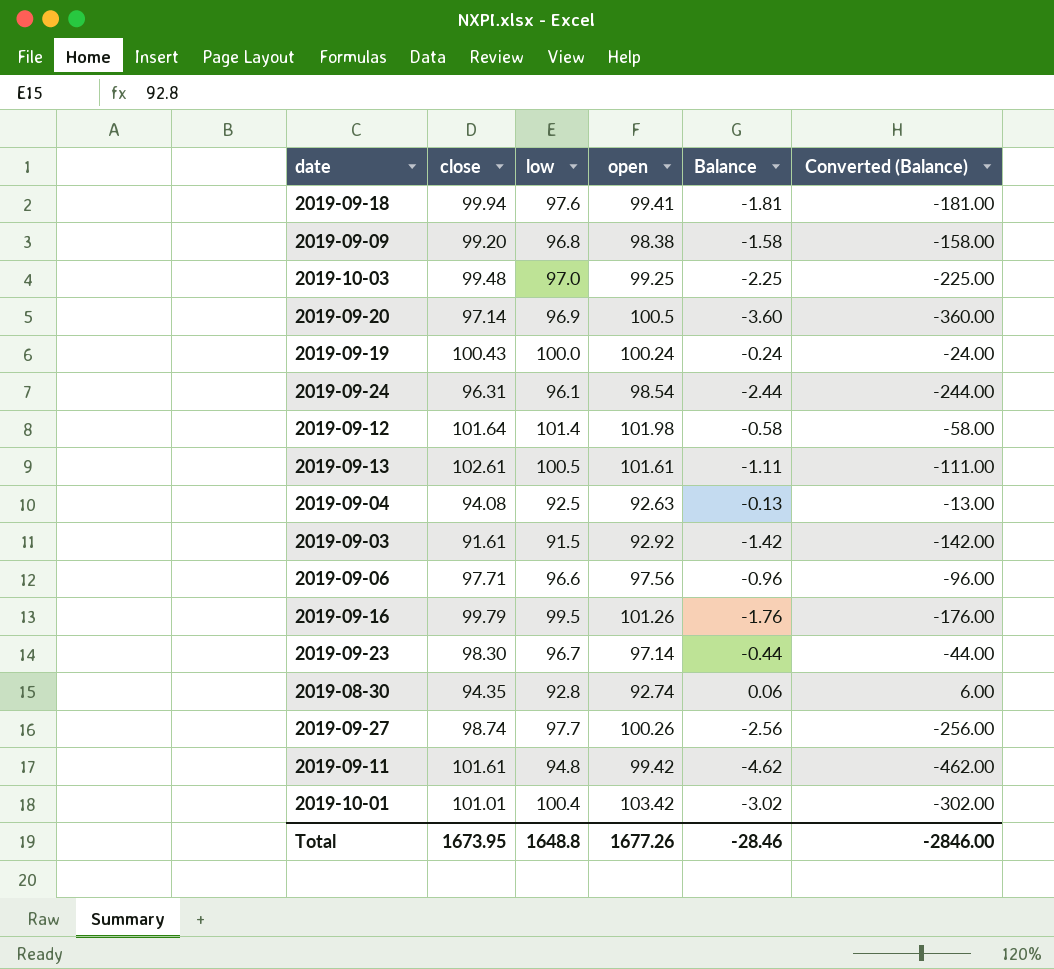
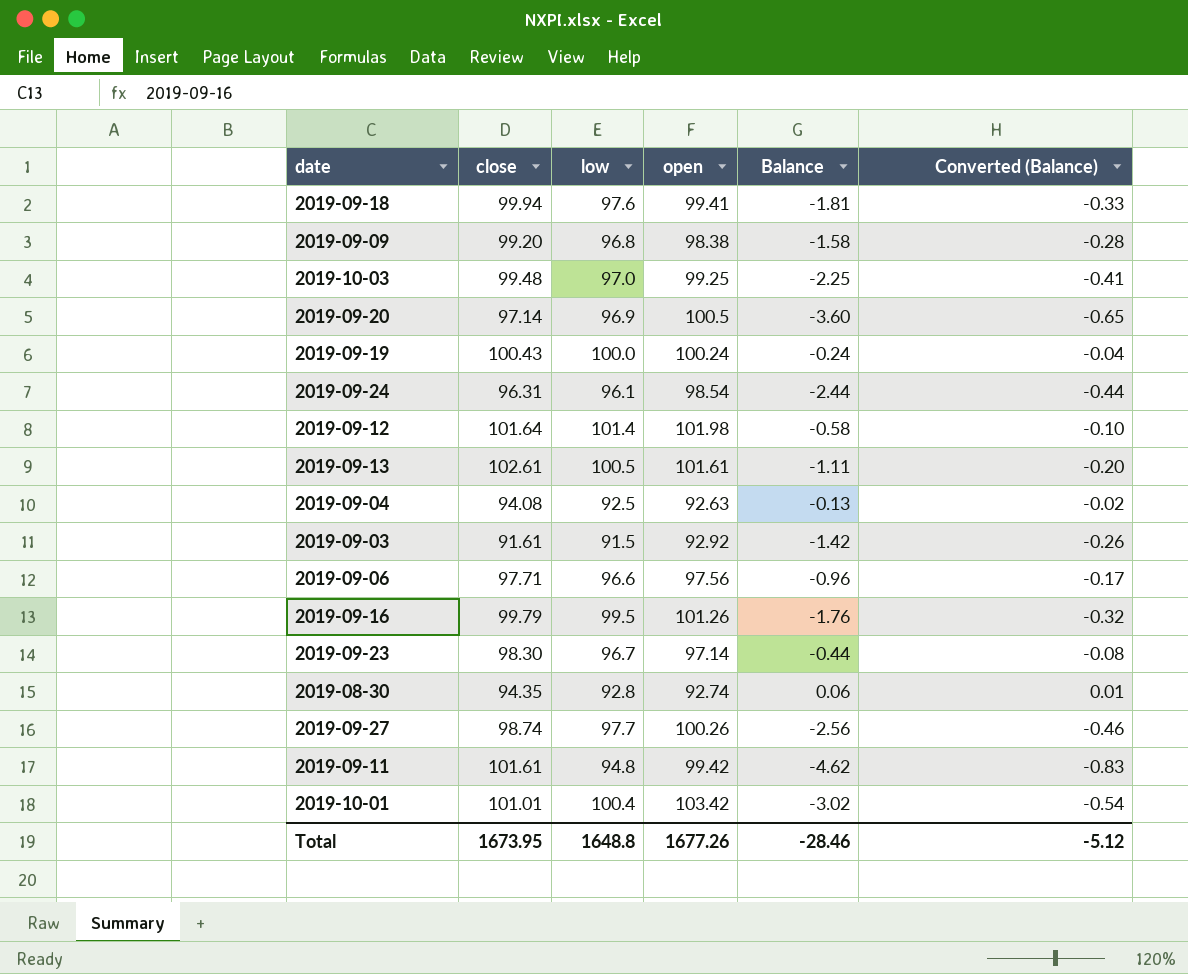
column Converted (Balance) | formula: [Balance] * 100 -> [Balance] * 0.18
Total | Converted (Balance): -2846.00 -> -5.12

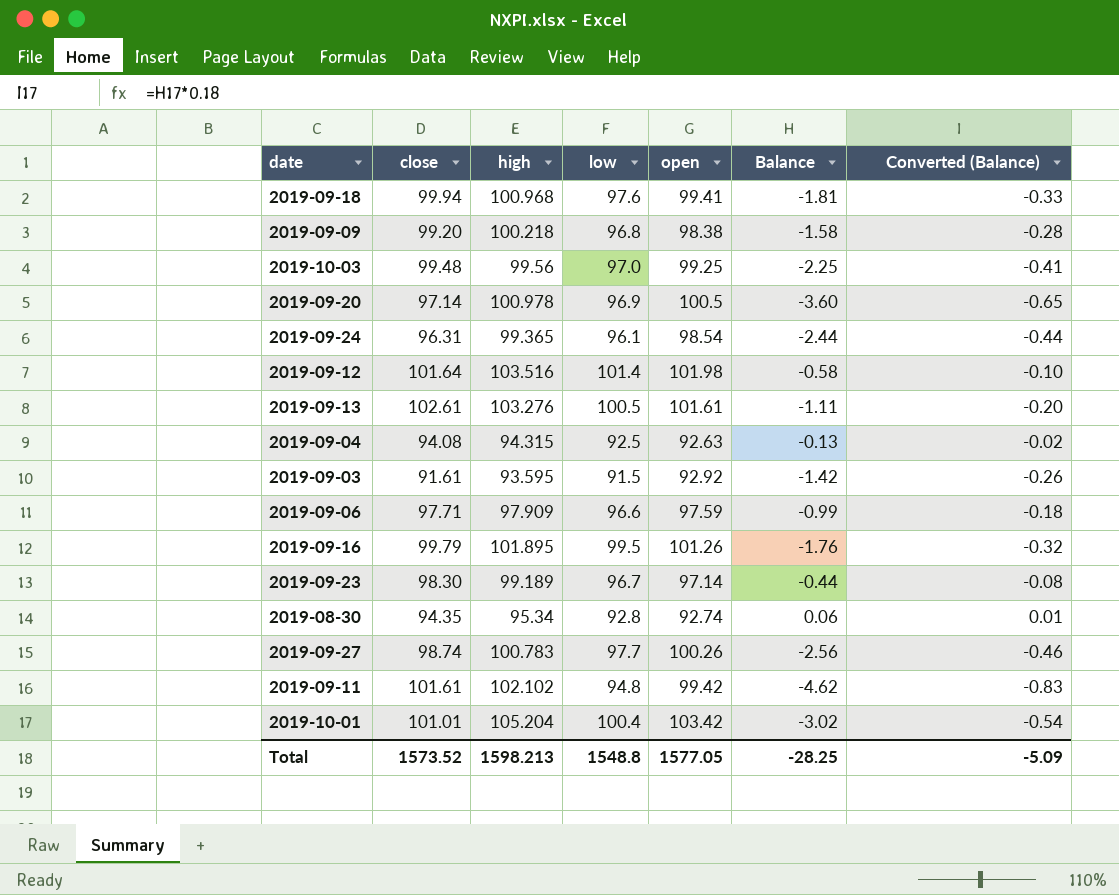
column high | position: none -> 3
row 2019-09-19: 100.43 | 100.0 | 100.24 | -0.24 | -0.04 -> none
2019-09-06 | open: 97.56 -> 97.59
2019-09-06 | Balance: -0.96 -> -0.99
2019-09-06 | Converted (Balance): -0.17 -> -0.18
Total | close: 1673.95 -> 1573.52
Total | low: 1648.8 -> 1548.8
Total | open: 1677.26 -> 1577.05
Total | Balance: -28.46 -> -28.25
Total | Converted (Balance): -5.12 -> -5.09

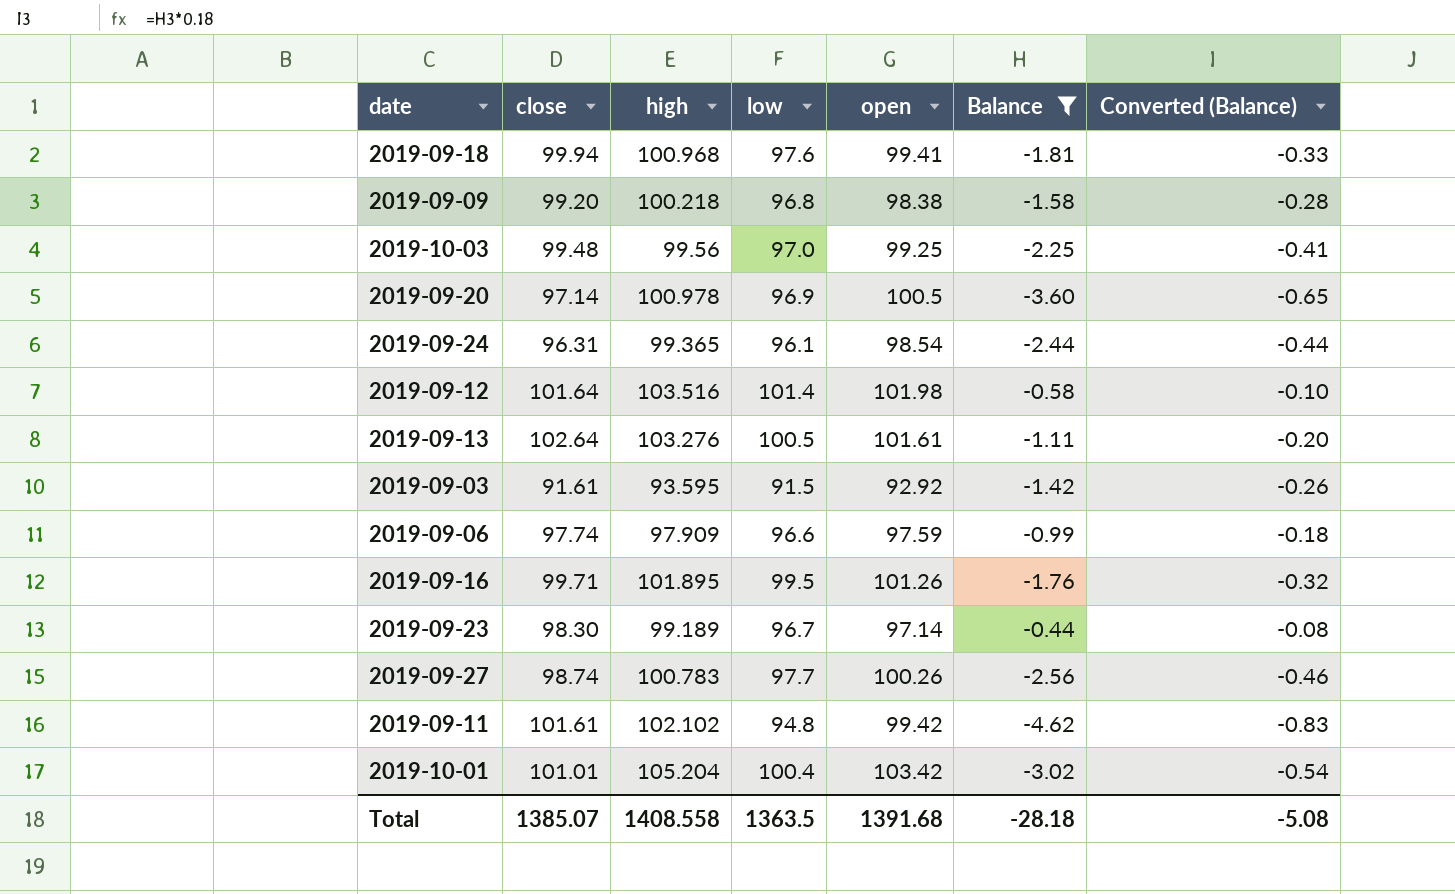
filter: none -> Balance <= -0.44
2019-09-13 | close: 102.61 -> 102.64
2019-09-06 | close: 97.71 -> 97.74
2019-09-16 | close: 99.79 -> 99.71
Total | close: 1573.52 -> 1385.07
Total | high: 1598.213 -> 1408.558
Total | low: 1548.8 -> 1363.5
Total | open: 1577.05 -> 1391.68
Total | Balance: -28.25 -> -28.18
Total | Converted (Balance): -5.09 -> -5.08

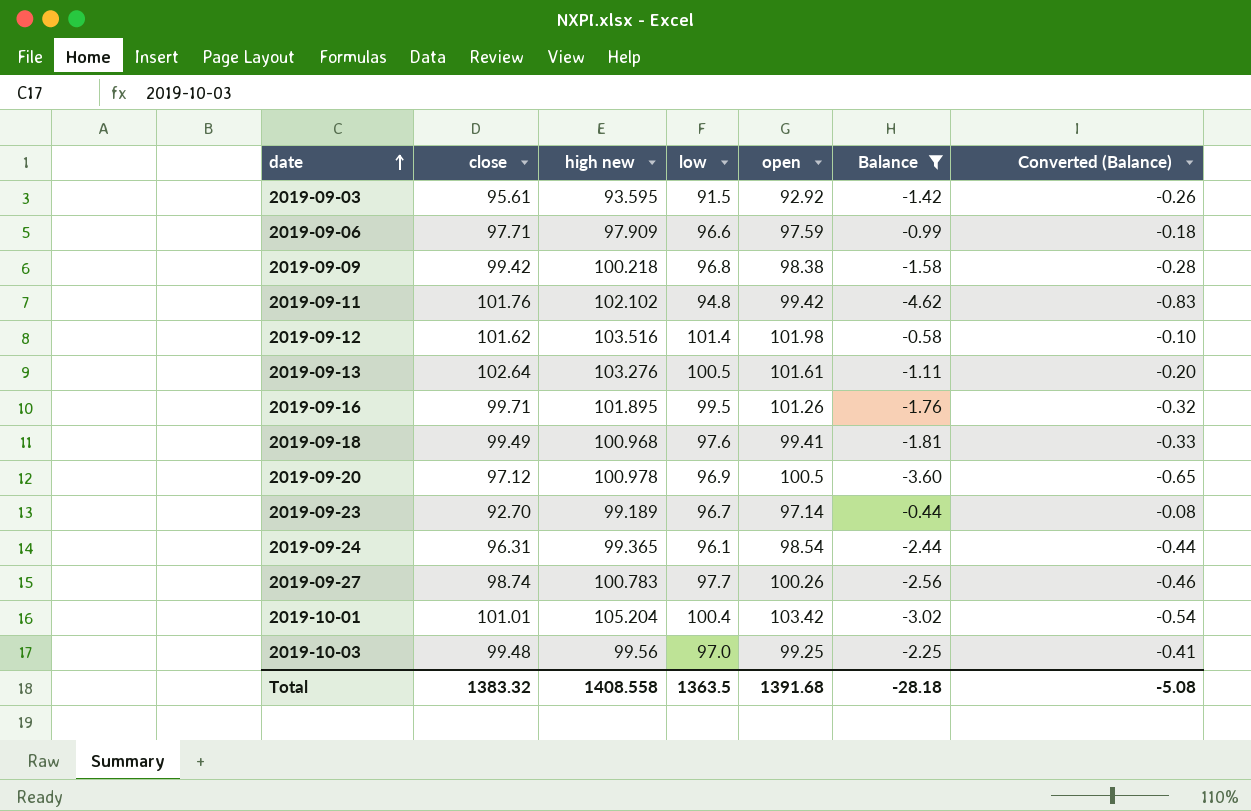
row order: none -> date ascending
column name: high -> high new
2019-09-03 | close: 91.61 -> 95.61
2019-09-06 | close: 97.74 -> 97.71
2019-09-09 | close: 99.20 -> 99.42
2019-09-11 | close: 101.61 -> 101.76
2019-09-12 | close: 101.64 -> 101.62
2019-09-18 | close: 99.94 -> 99.49
2019-09-20 | close: 97.14 -> 97.12
2019-09-23 | close: 98.30 -> 92.70
Total | close: 1385.07 -> 1383.32

